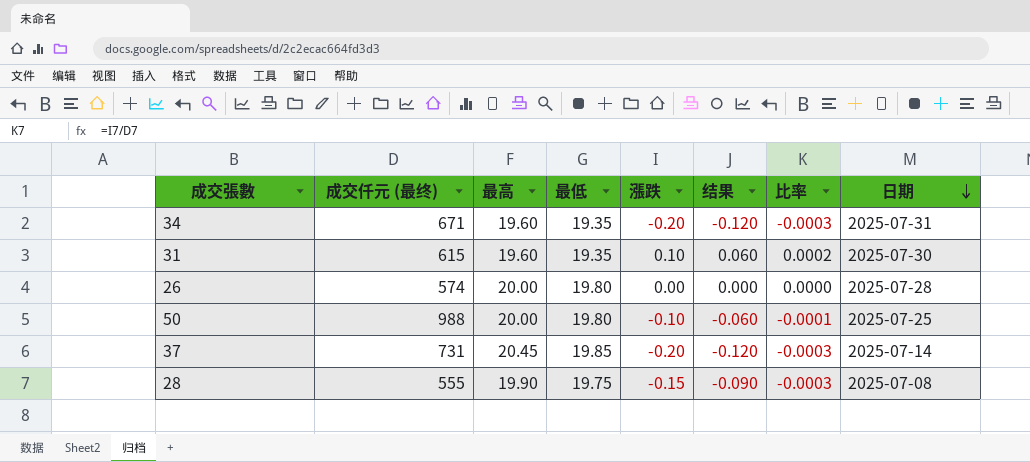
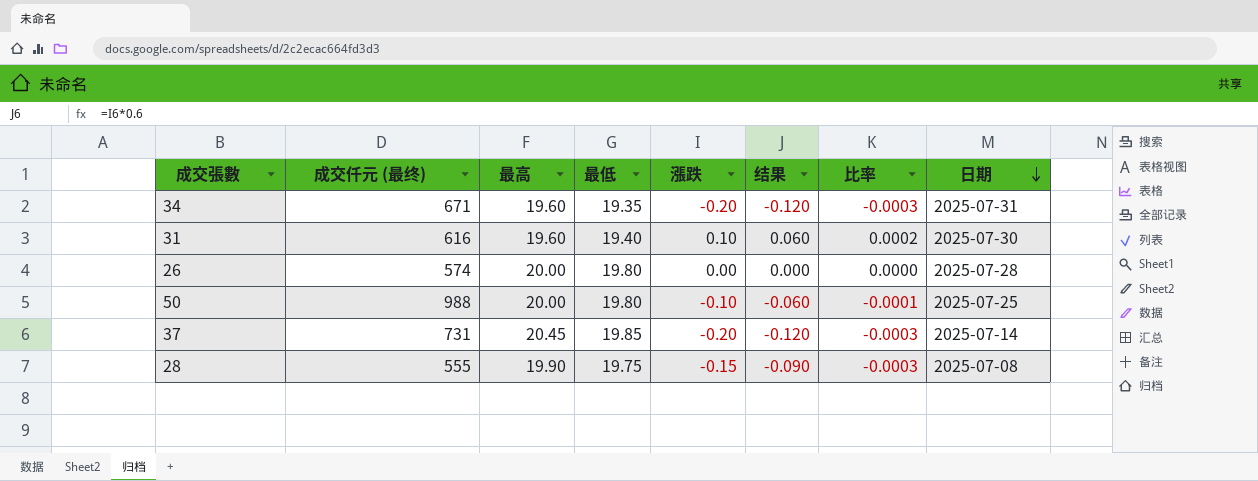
31 | 成交仟元 (最终): 615 -> 616
31 | 最低: 19.35 -> 19.40

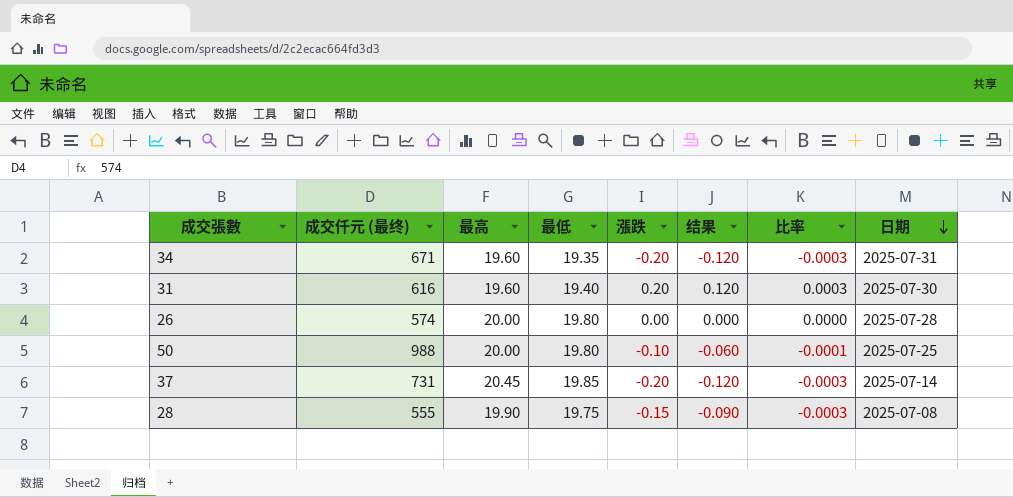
31 | 漲跌: 0.10 -> 0.20
31 | 结果: 0.060 -> 0.120
31 | 比率: 0.0002 -> 0.0003

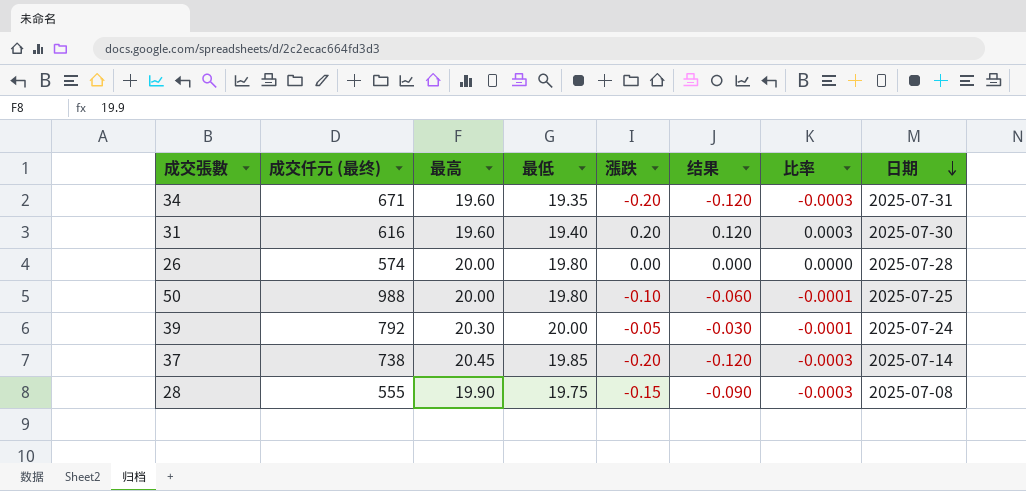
row 39: none -> 792 | 20.30 | 20.00 | -0.05 | -0.030 | -0.0001 | 2025-07-24
37 | 成交仟元 (最终): 731 -> 738

